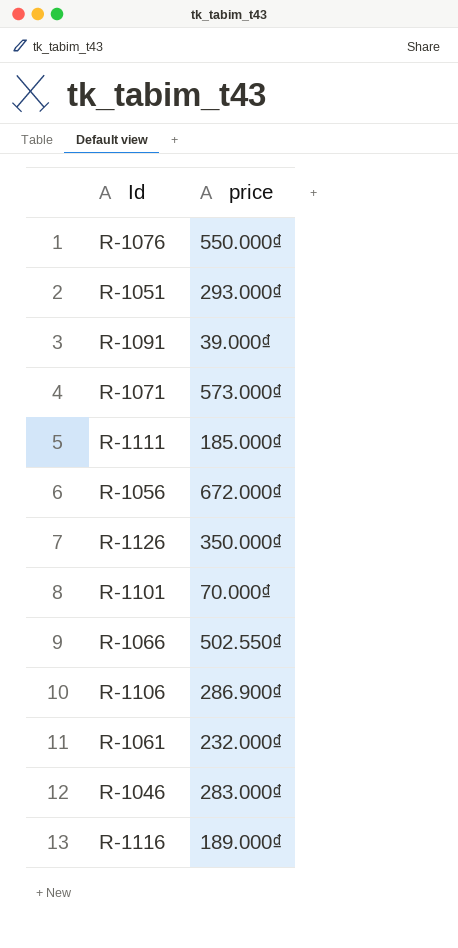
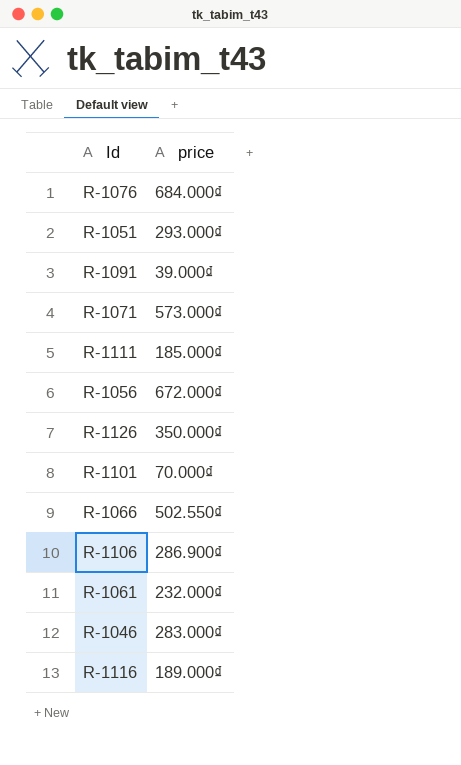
R-1076 | price: 550.000₫ -> 684.000₫

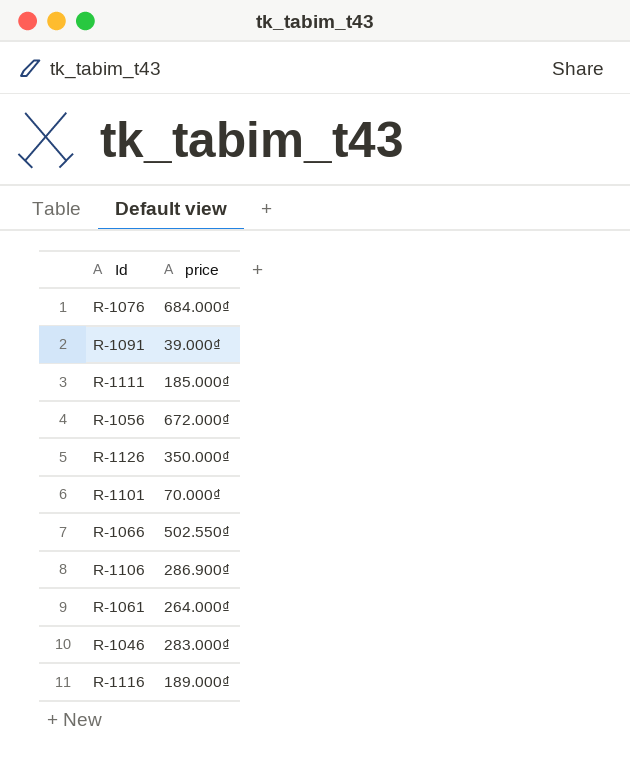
row R-1051: 293.000₫ -> none
row R-1071: 573.000₫ -> none
R-1061 | price: 232.000₫ -> 264.000₫

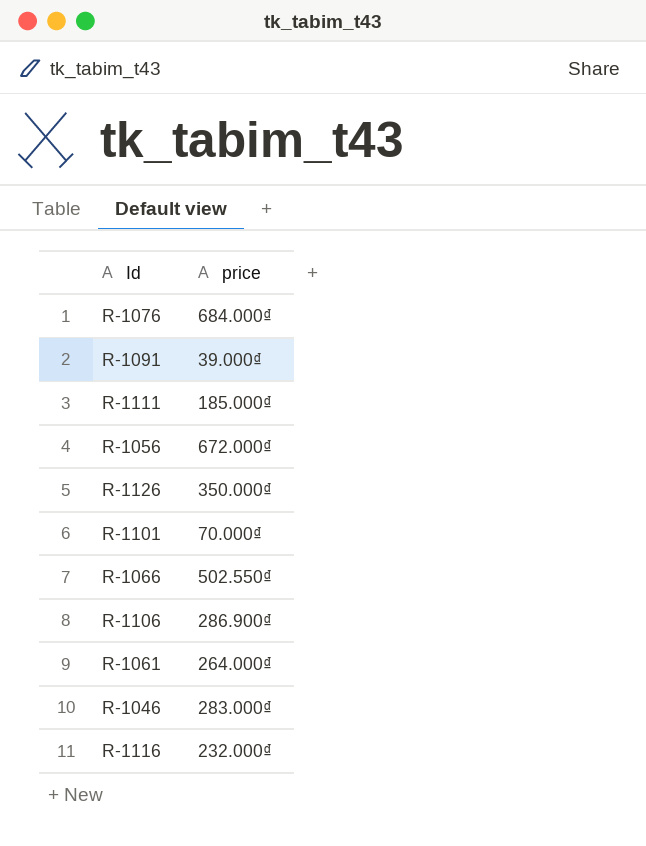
R-1116 | price: 189.000₫ -> 232.000₫

